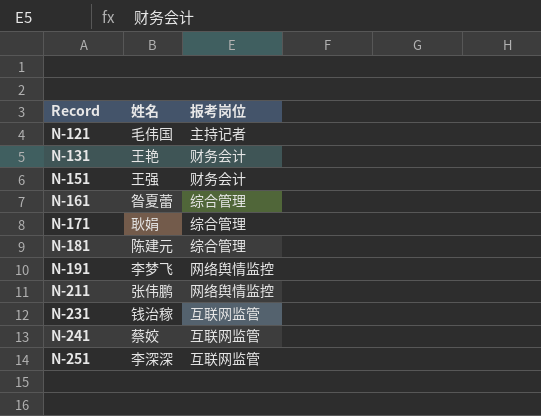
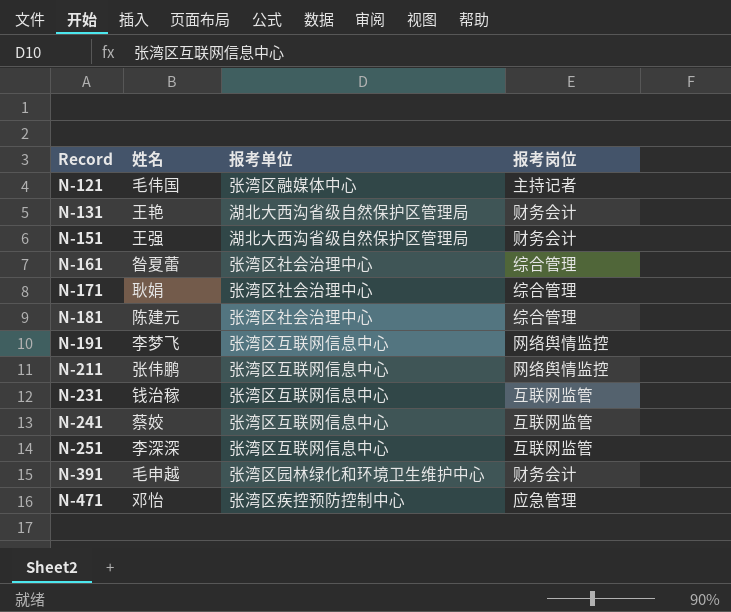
column 报考单位 | position: none -> 3
row N-391: none -> 毛申越 | 张湾区园林绿化和环境卫生维护中心 | 财务会计
row N-471: none -> 邓怡 | 张湾区疾控预防控制中心 | 应急管理

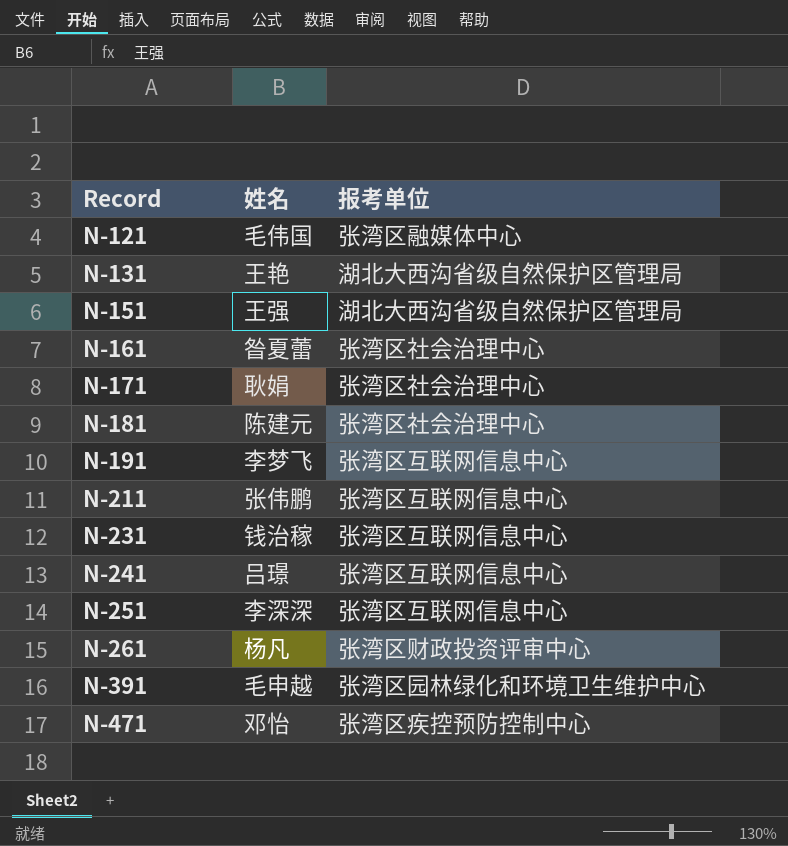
column 报考岗位 | position: 4 -> none
N-241 | 姓名: 蔡姣 -> 吕璟
row N-261: none -> 杨凡 | 张湾区财政投资评审中心

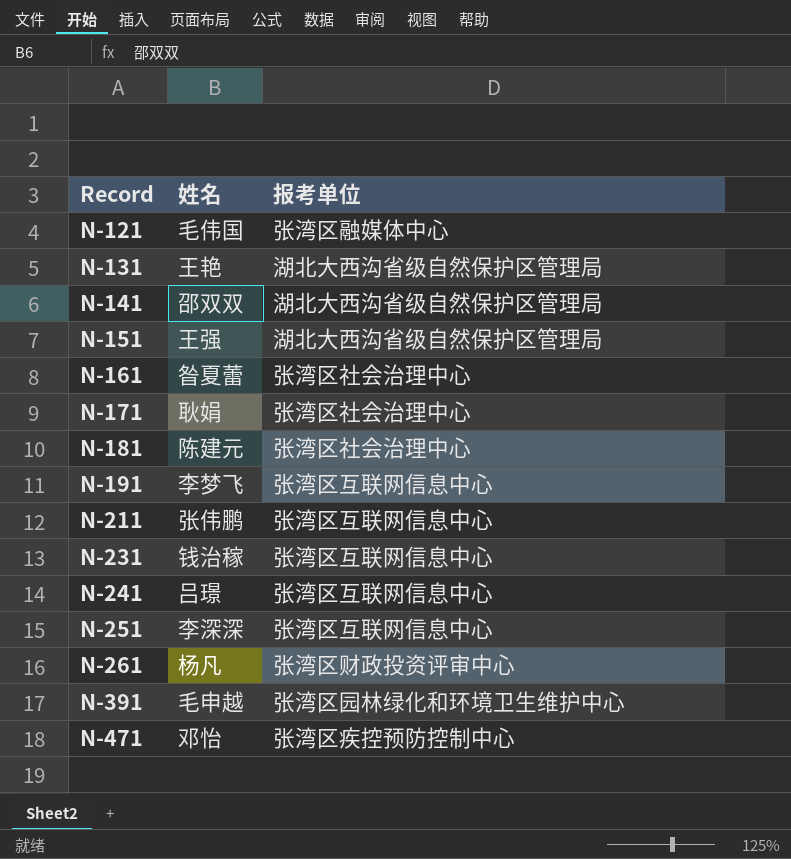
row N-141: none -> 邵双双 | 湖北大西沟省级自然保护区管理局

